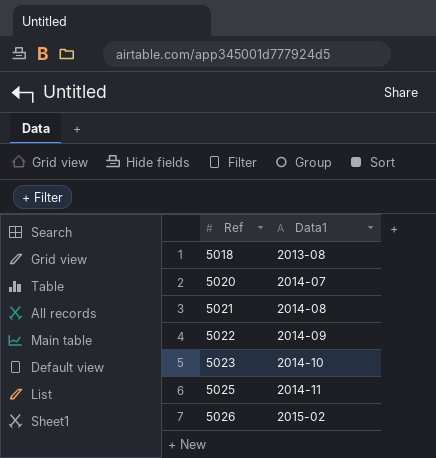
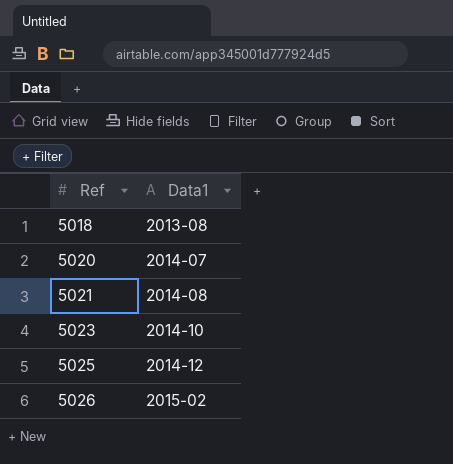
row 5022: 2014-09 -> none
5025 | Data1: 2014-11 -> 2014-12

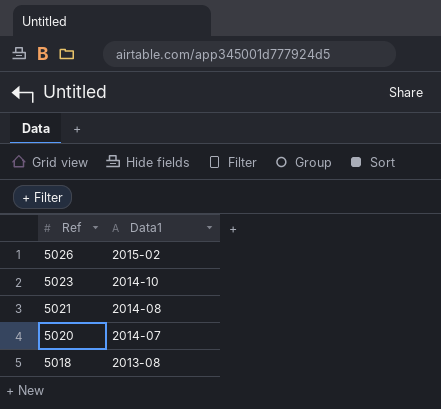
row order: Ref ascending -> Ref descending
row 5025: 2014-12 -> none

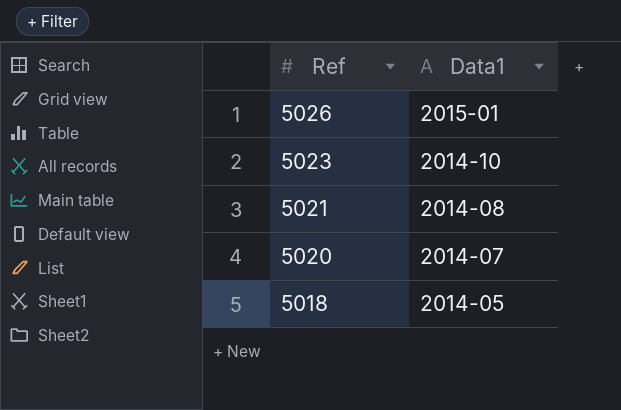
5026 | Data1: 2015-02 -> 2015-01
5018 | Data1: 2013-08 -> 2014-05

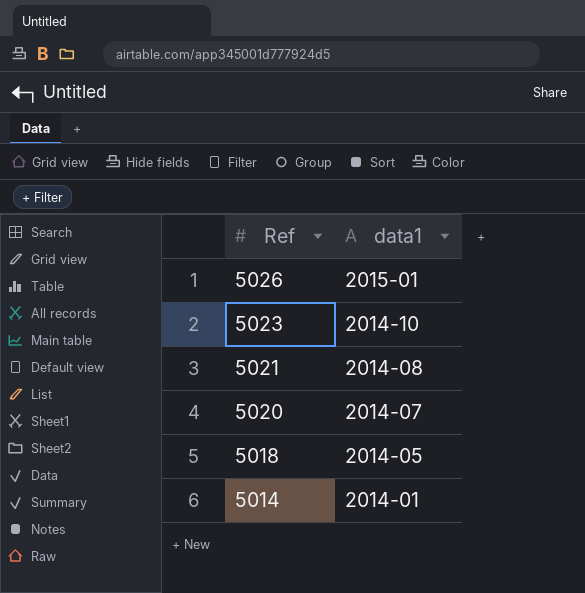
column name: Data1 -> data1
row 5014: none -> 2014-01

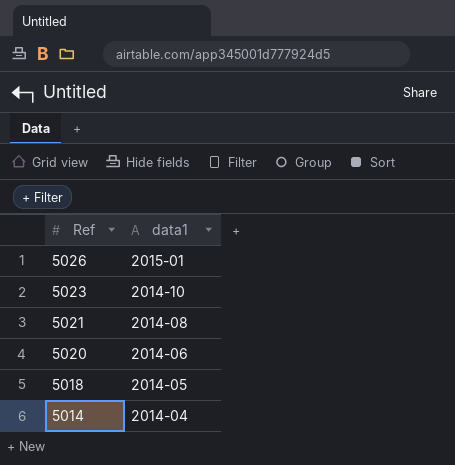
5020 | data1: 2014-07 -> 2014-06
5014 | data1: 2014-01 -> 2014-04

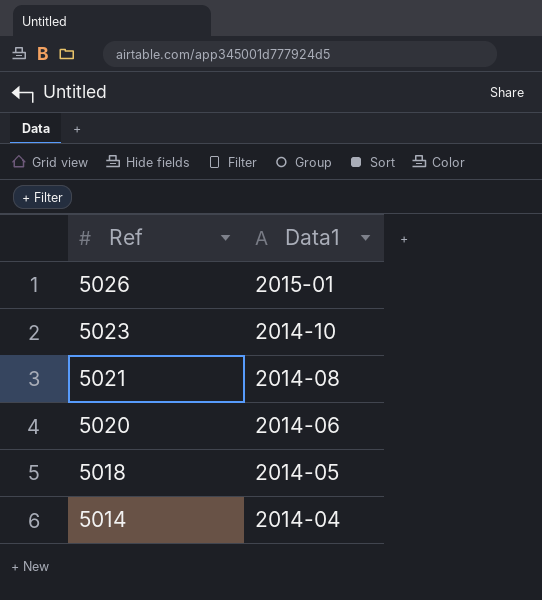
column name: data1 -> Data1

